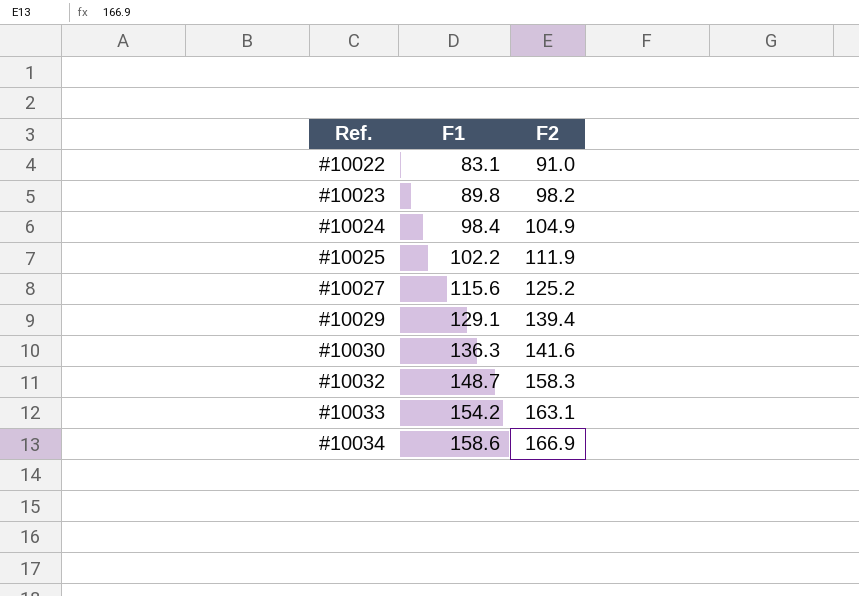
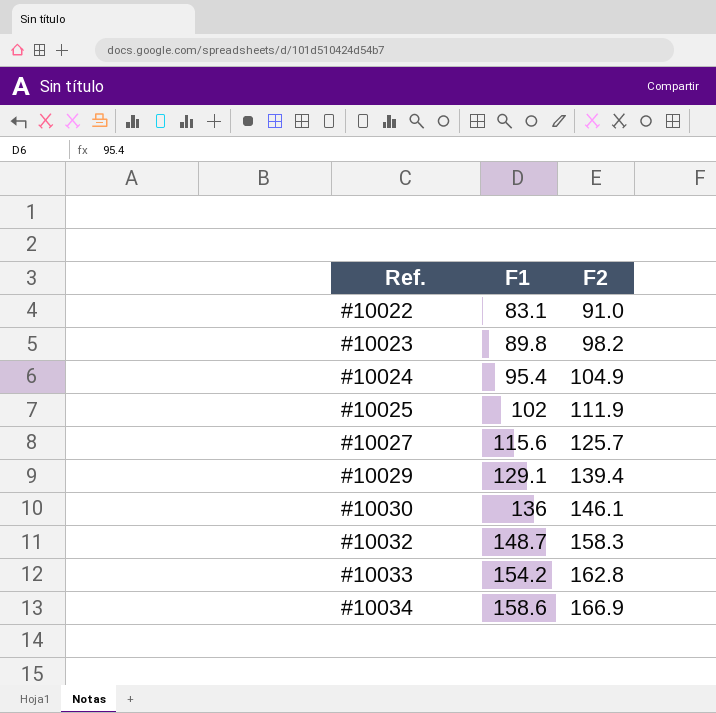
#10024 | F1: 98.4 -> 95.4
#10025 | F1: 102.2 -> 102
#10027 | F2: 125.2 -> 125.7
#10030 | F1: 136.3 -> 136
#10030 | F2: 141.6 -> 146.1
#10033 | F2: 163.1 -> 162.8

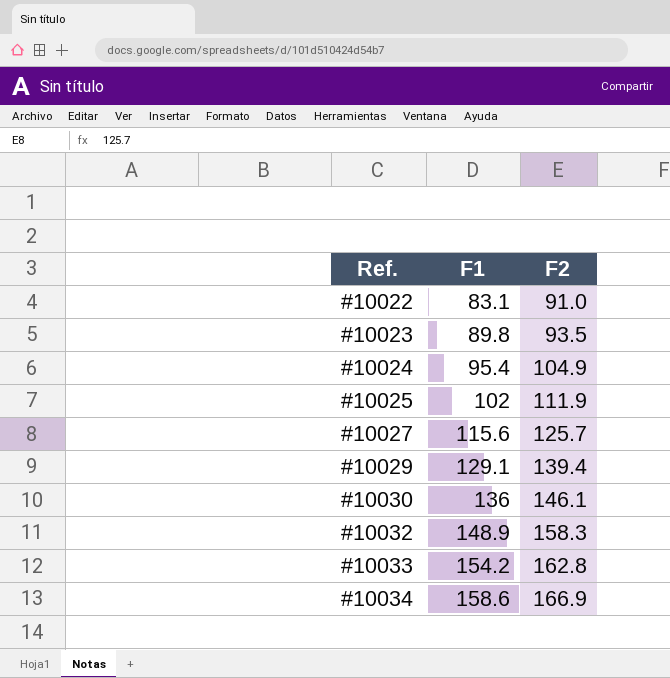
#10023 | F2: 98.2 -> 93.5
#10032 | F1: 148.7 -> 148.9

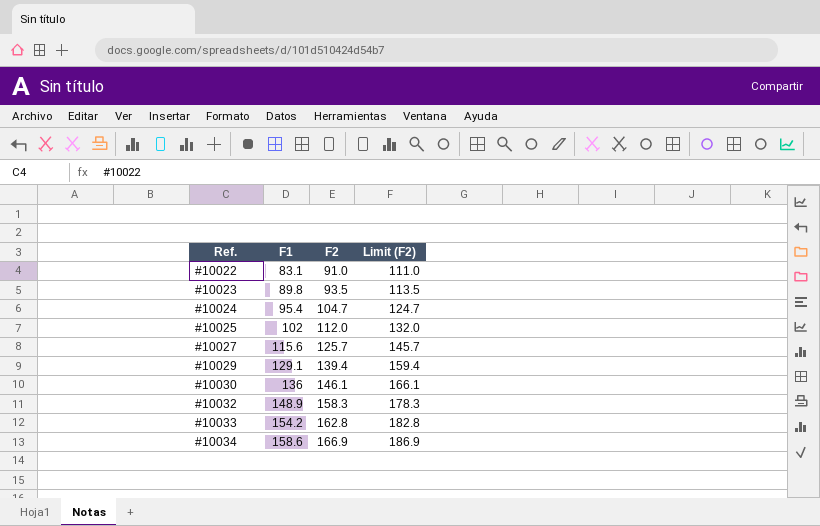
column Limit (F2) | formula: none -> [F2] + 20
#10024 | F2: 104.9 -> 104.7
#10025 | F2: 111.9 -> 112.0

